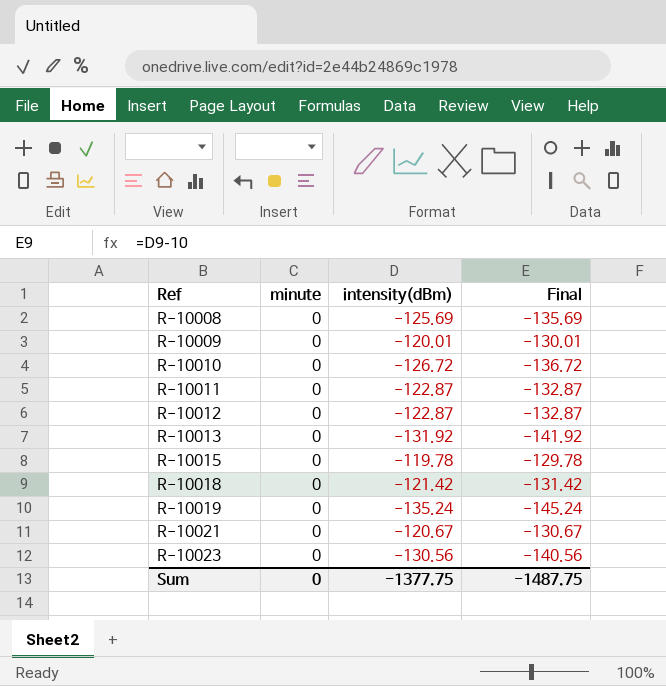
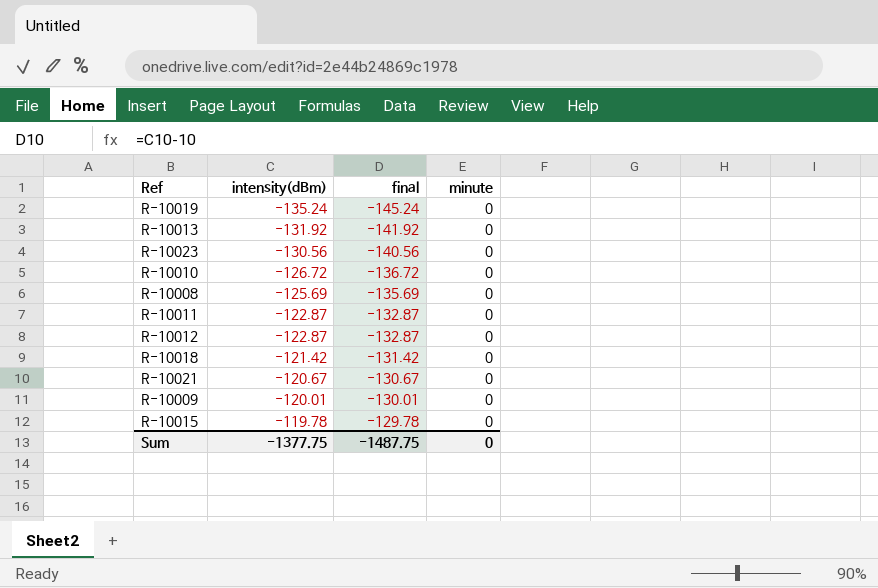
row order: Ref ascending -> intensity(dBm) ascending
column name: Final -> final
column minute | position: 2 -> 4

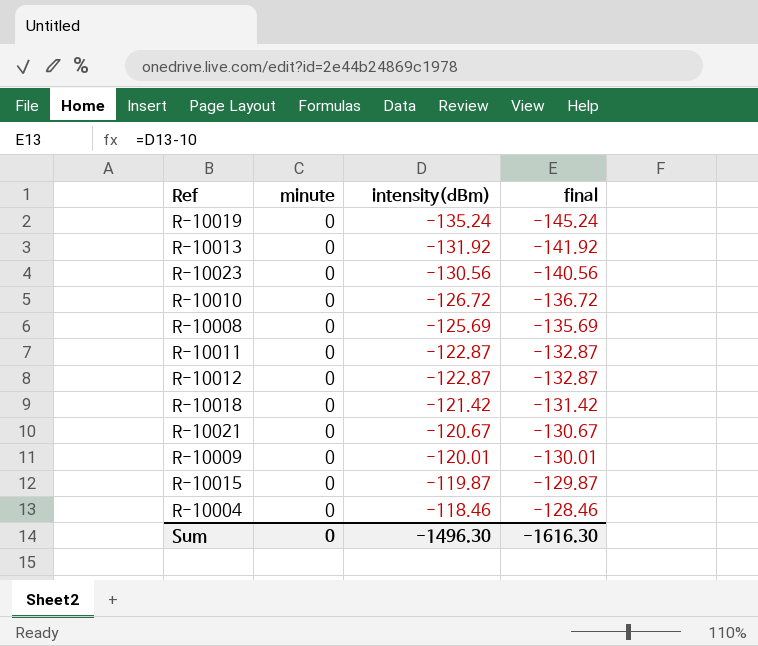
column minute | position: 4 -> 2
R-10015 | intensity(dBm): -119.78 -> -119.87
R-10015 | final: -129.78 -> -129.87
row R-10004: none -> 0 | -118.46 | -128.46
Sum | intensity(dBm): -1377.75 -> -1496.30
Sum | final: -1487.75 -> -1616.30

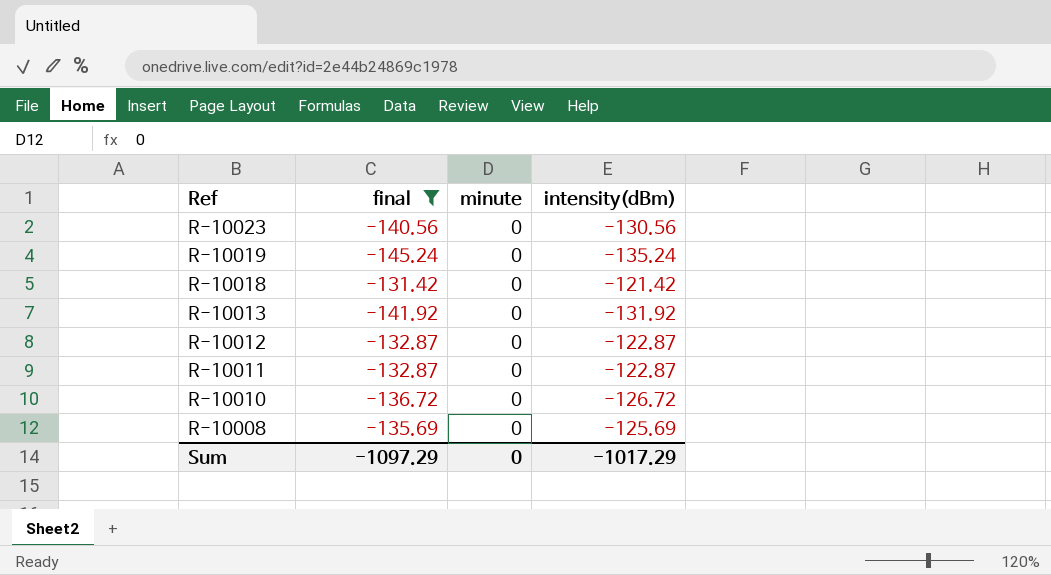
filter: none -> final <= -131.42
row order: intensity(dBm) ascending -> Ref descending
column final | position: 4 -> 2
Sum | final: -1616.30 -> -1097.29
Sum | intensity(dBm): -1496.30 -> -1017.29

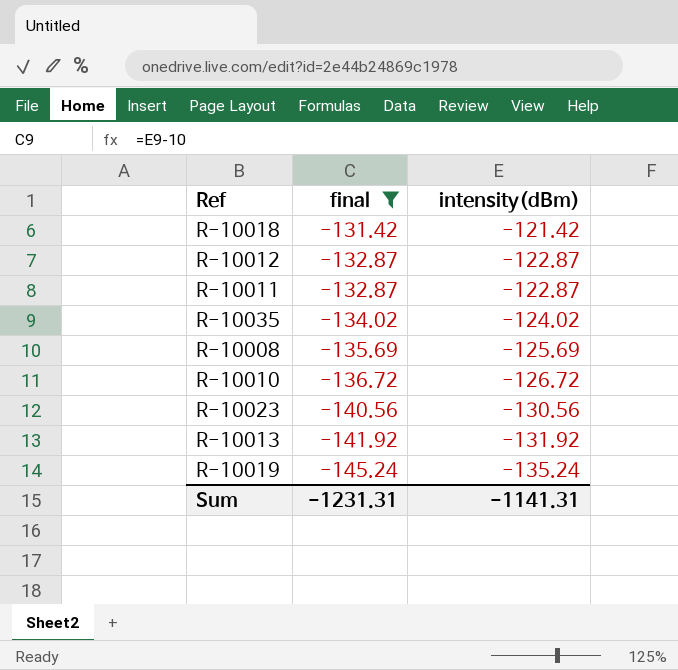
row order: Ref descending -> final descending
column minute | position: 3 -> none
row R-10035: none -> -134.02 | -124.02
Sum | final: -1097.29 -> -1231.31
Sum | intensity(dBm): -1017.29 -> -1141.31

